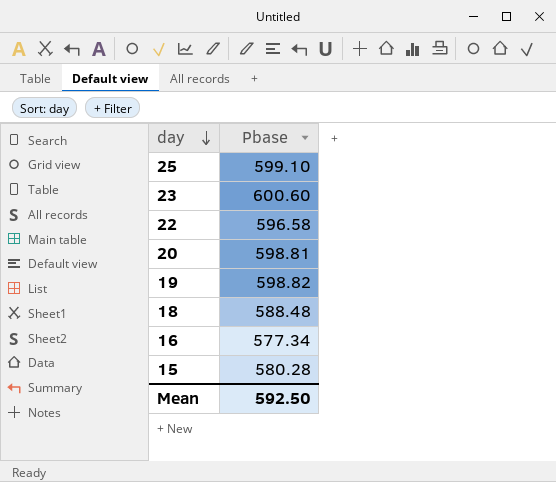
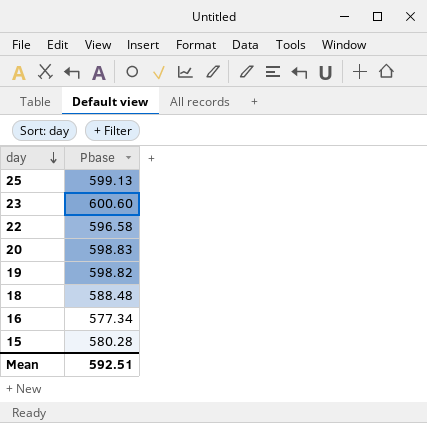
25 | Pbase: 599.10 -> 599.13
20 | Pbase: 598.81 -> 598.83
Mean | Pbase: 592.50 -> 592.51

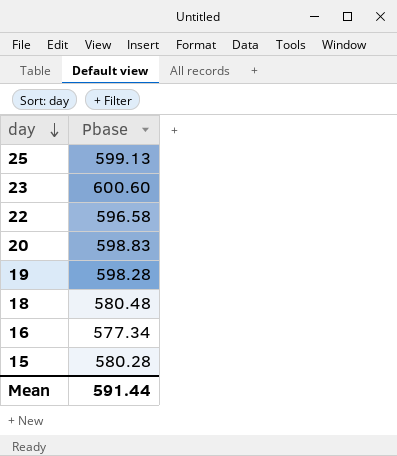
19 | Pbase: 598.82 -> 598.28
18 | Pbase: 588.48 -> 580.48
Mean | Pbase: 592.51 -> 591.44

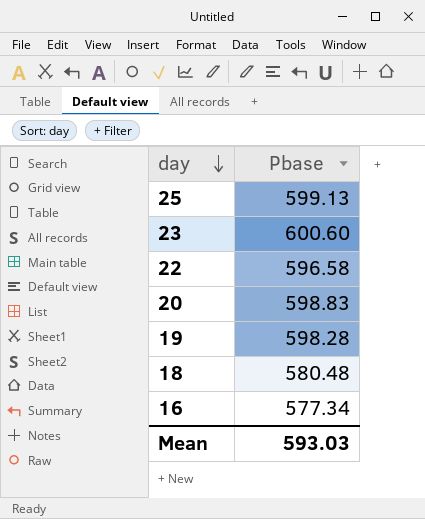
row 15: 580.28 -> none
Mean | Pbase: 591.44 -> 593.03

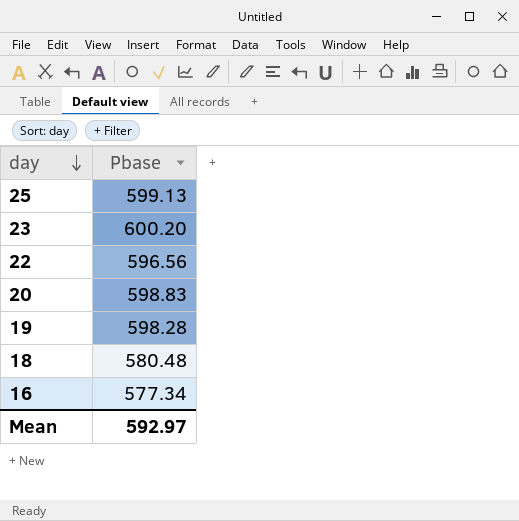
23 | Pbase: 600.60 -> 600.20
22 | Pbase: 596.58 -> 596.56
Mean | Pbase: 593.03 -> 592.97

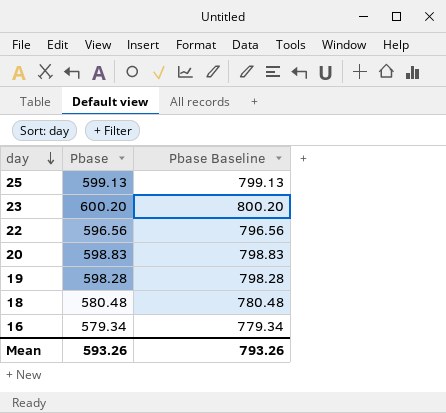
column Pbase Baseline | formula: none -> [Pbase] + 200
16 | Pbase: 577.34 -> 579.34
Mean | Pbase: 592.97 -> 593.26

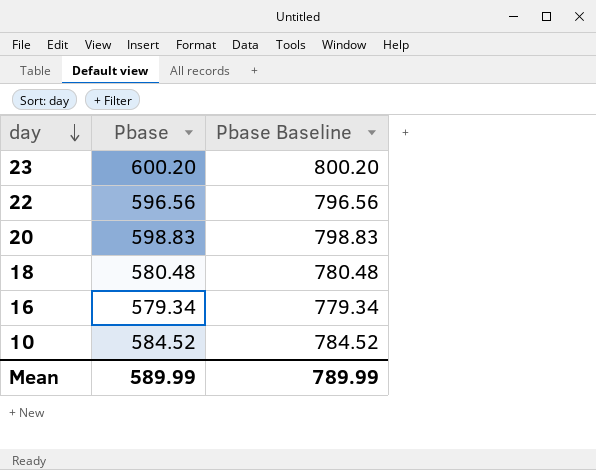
row 25: 599.13 | 799.13 -> none
row 19: 598.28 | 798.28 -> none
row 10: none -> 584.52 | 784.52
Mean | Pbase: 593.26 -> 589.99
Mean | Pbase Baseline: 793.26 -> 789.99

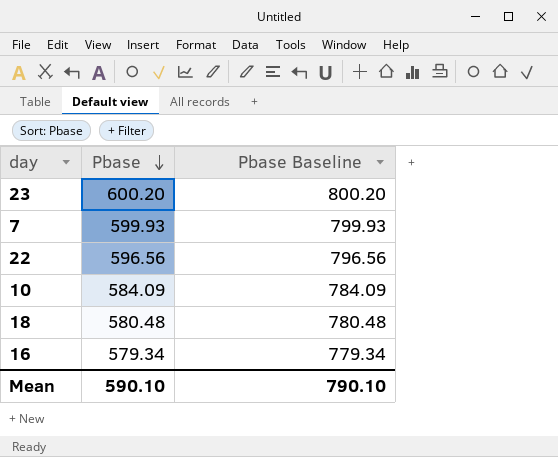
row order: day descending -> Pbase descending
row 20: 598.83 | 798.83 -> none
row 7: none -> 599.93 | 799.93
10 | Pbase: 584.52 -> 584.09
10 | Pbase Baseline: 784.52 -> 784.09
Mean | Pbase: 589.99 -> 590.10
Mean | Pbase Baseline: 789.99 -> 790.10

